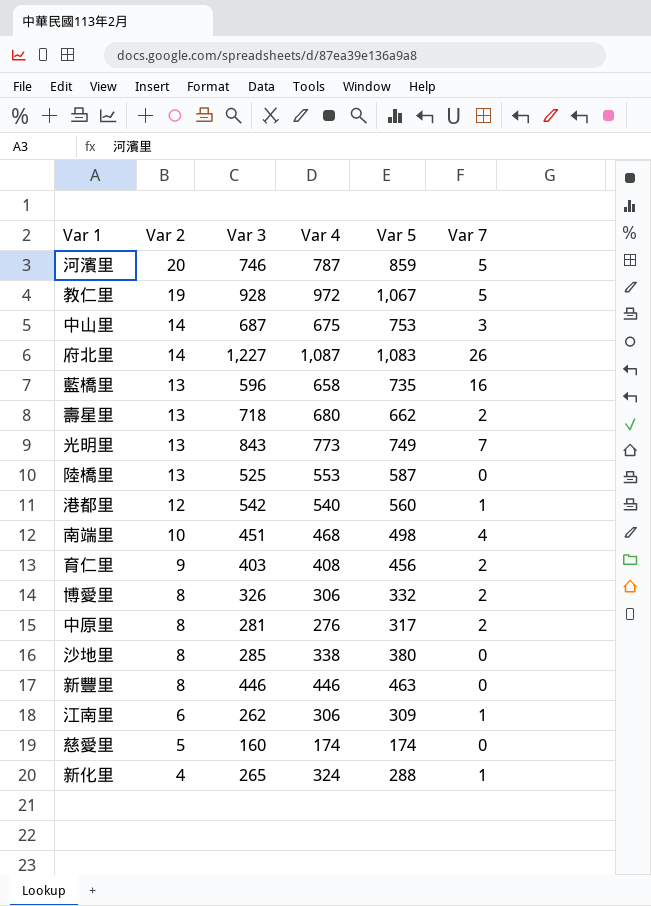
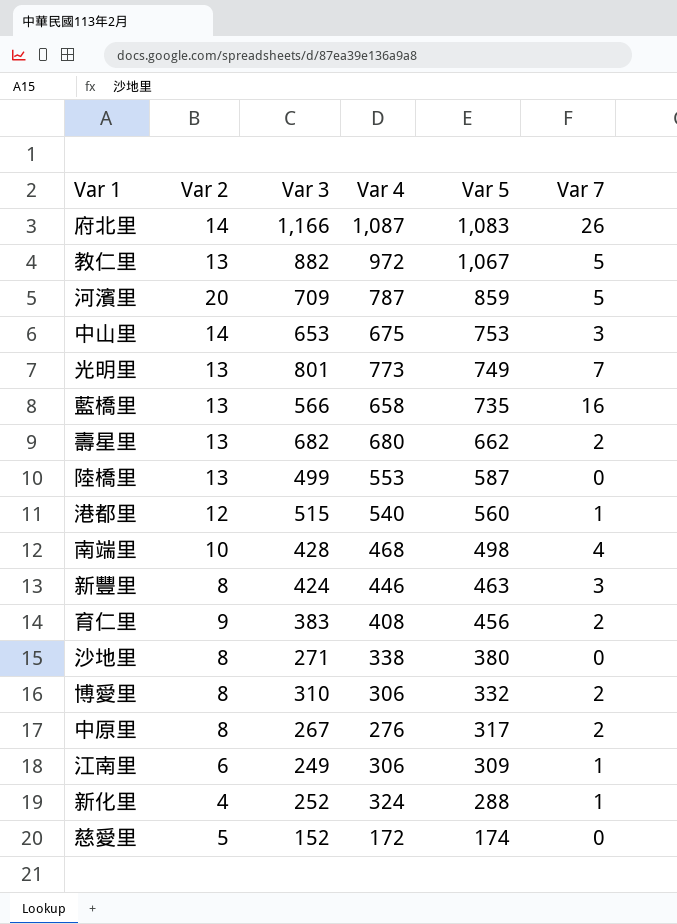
row order: Var 2 descending -> Var 5 descending
府北里 | Var 3: 1,227 -> 1,166
教仁里 | Var 2: 19 -> 13
教仁里 | Var 3: 928 -> 882
河濱里 | Var 3: 746 -> 709
中山里 | Var 3: 687 -> 653
光明里 | Var 3: 843 -> 801
藍橋里 | Var 3: 596 -> 566
壽星里 | Var 3: 718 -> 682
陸橋里 | Var 3: 525 -> 499
港都里 | Var 3: 542 -> 515
南端里 | Var 3: 451 -> 428
新豐里 | Var 3: 446 -> 424
新豐里 | Var 7: 0 -> 3
育仁里 | Var 3: 403 -> 383
沙地里 | Var 3: 285 -> 271
博愛里 | Var 3: 326 -> 310
中原里 | Var 3: 281 -> 267
江南里 | Var 3: 262 -> 249
新化里 | Var 3: 265 -> 252
慈愛里 | Var 3: 160 -> 152
慈愛里 | Var 4: 174 -> 172

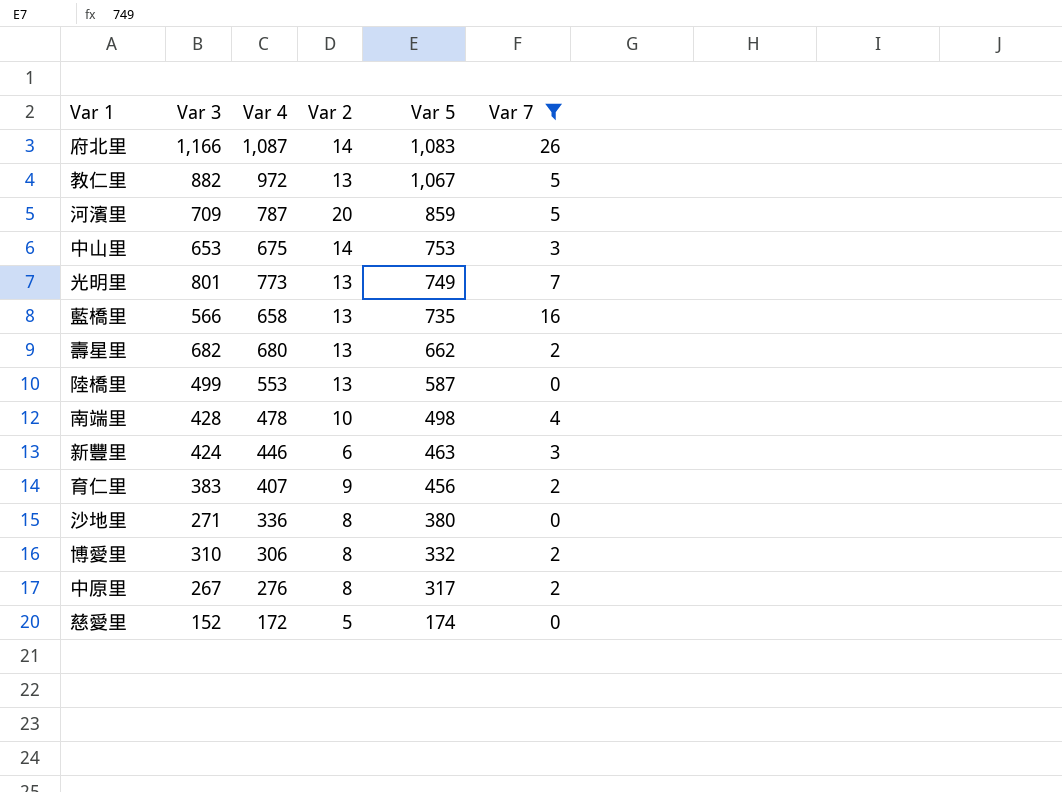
filter: none -> Var 7 != 1
column Var 2 | position: 2 -> 4
南端里 | Var 4: 468 -> 478
新豐里 | Var 2: 8 -> 6
育仁里 | Var 4: 408 -> 407
沙地里 | Var 4: 338 -> 336

